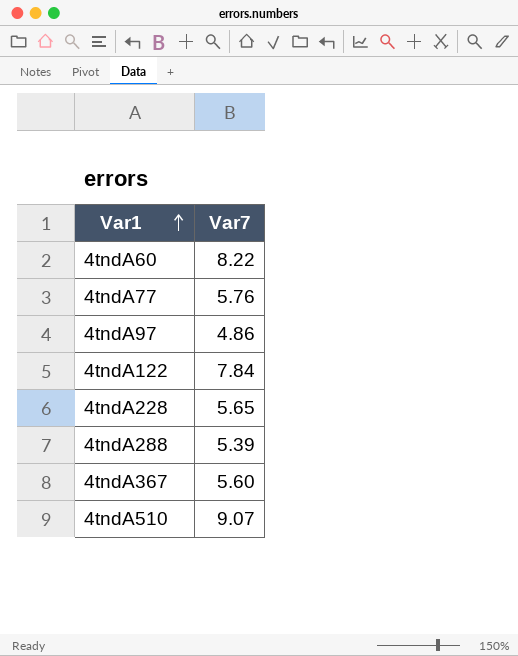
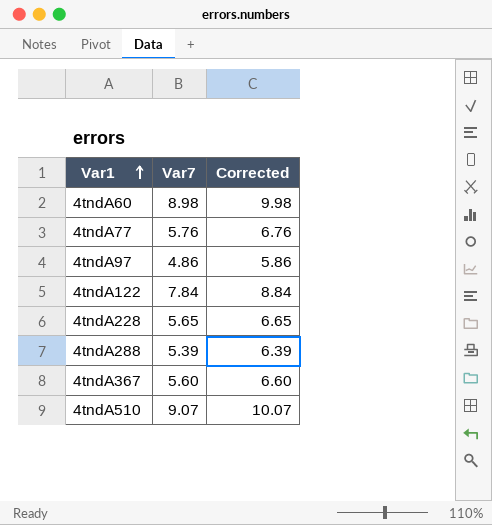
column Corrected | formula: none -> [Var7] + 1
4tndA60 | Var7: 8.22 -> 8.98

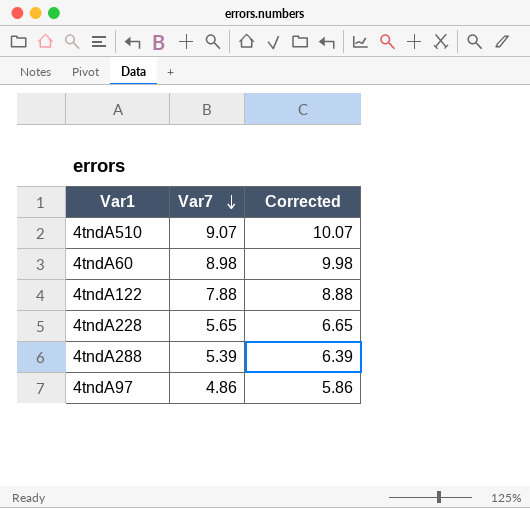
row order: Var1 ascending -> Var7 descending
row 4tndA77: 5.76 | 6.76 -> none
row 4tndA367: 5.60 | 6.60 -> none
4tndA122 | Var7: 7.84 -> 7.88
4tndA122 | Corrected: 8.84 -> 8.88

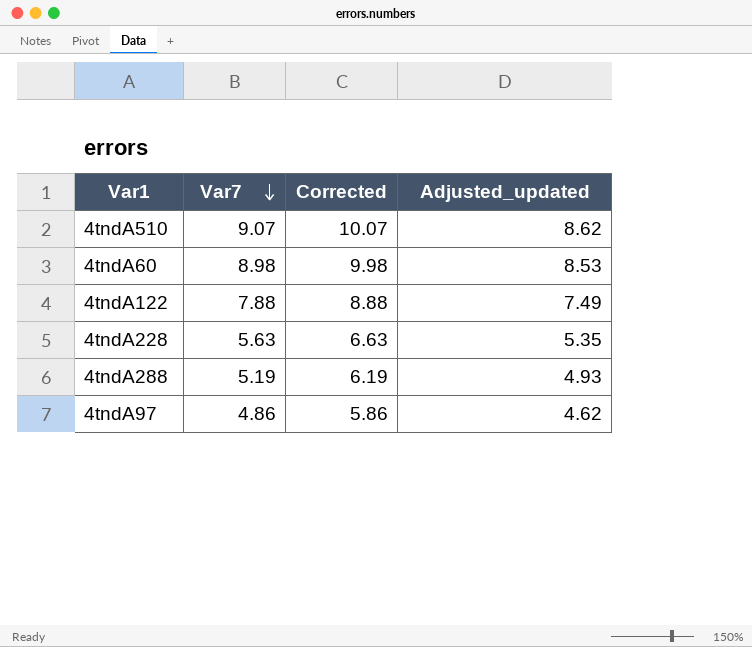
column Adjusted_updated | formula: none -> [Var7] * 0.95
4tndA228 | Var7: 5.65 -> 5.63
4tndA228 | Corrected: 6.65 -> 6.63
4tndA288 | Var7: 5.39 -> 5.19
4tndA288 | Corrected: 6.39 -> 6.19

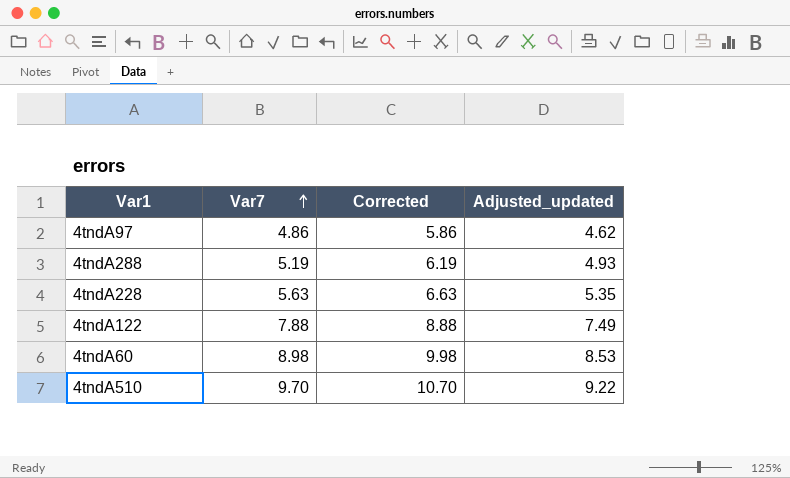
row order: Var7 descending -> Var7 ascending
4tndA510 | Var7: 9.07 -> 9.70
4tndA510 | Corrected: 10.07 -> 10.70
4tndA510 | Adjusted_updated: 8.62 -> 9.22

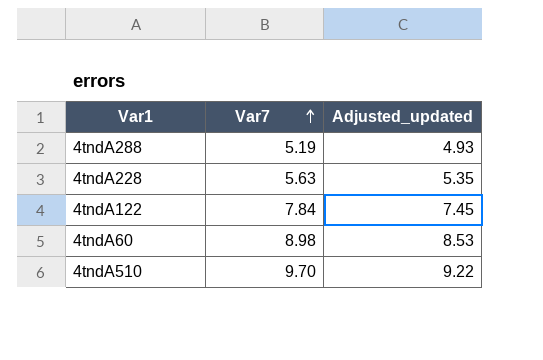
column Corrected | formula: [Var7] + 1 -> none
row 4tndA97: 4.86 | 5.86 | 4.62 -> none
4tndA122 | Var7: 7.88 -> 7.84
4tndA122 | Adjusted_updated: 7.49 -> 7.45

